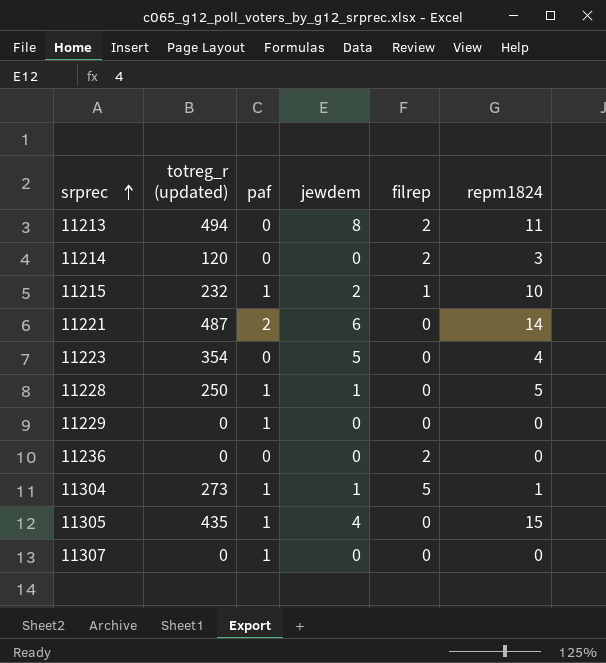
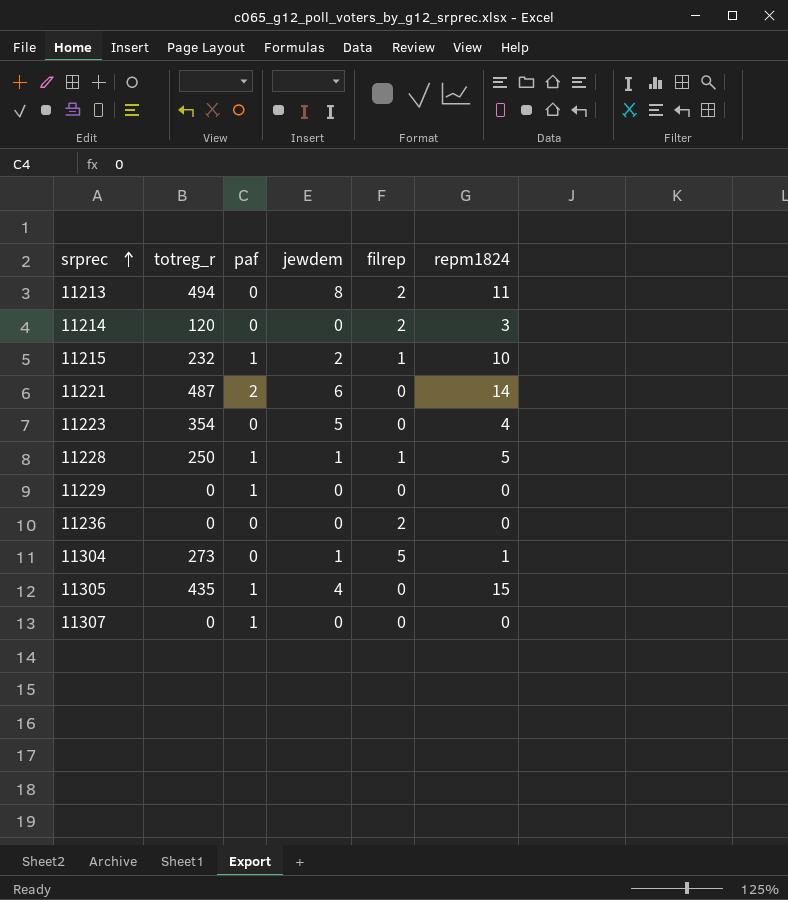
column name: totreg_r (updated) -> totreg_r
11228 | filrep: 0 -> 1
11304 | paf: 1 -> 0

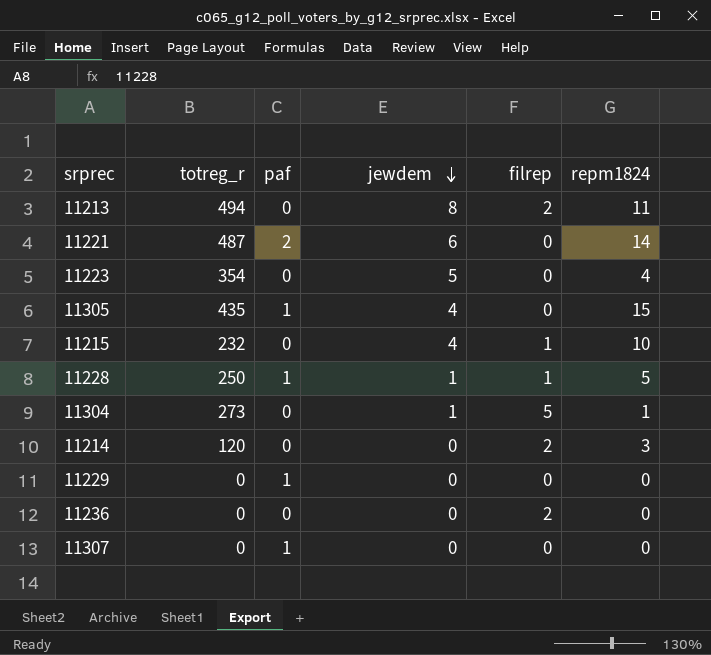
row order: srprec ascending -> jewdem descending
11215 | paf: 1 -> 0
11215 | jewdem: 2 -> 4

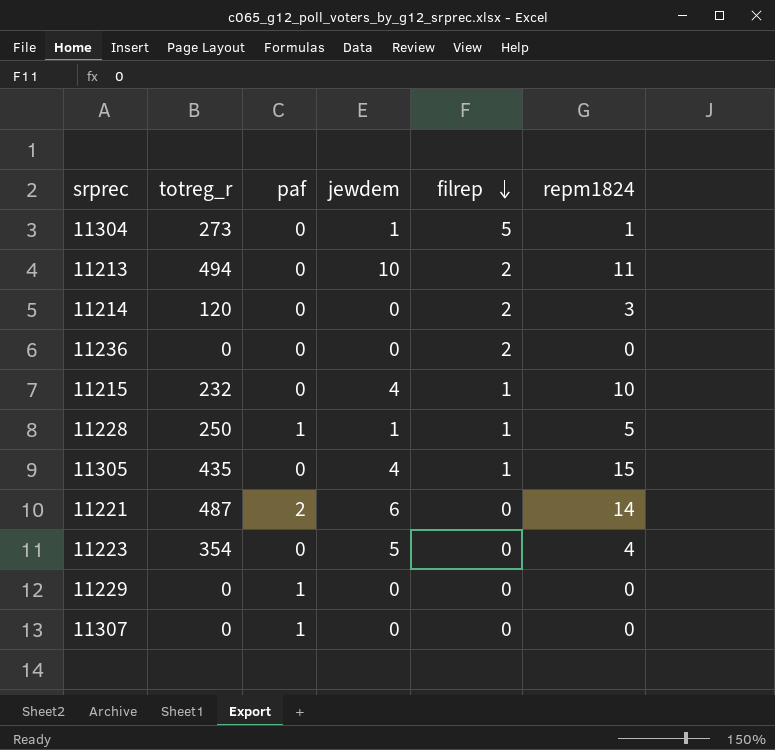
row order: jewdem descending -> filrep descending
11213 | jewdem: 8 -> 10
11305 | paf: 1 -> 0
11305 | filrep: 0 -> 1

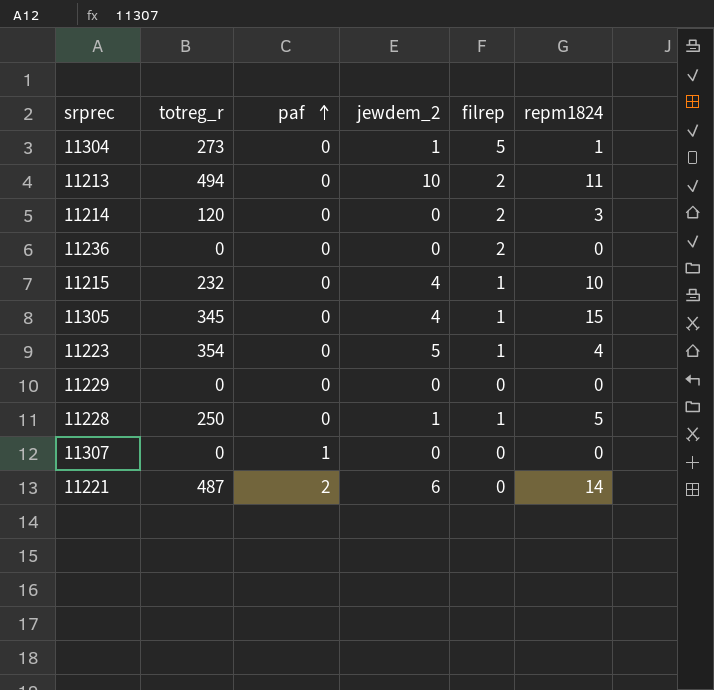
row order: filrep descending -> paf ascending
column name: jewdem -> jewdem_2
11305 | totreg_r: 435 -> 345
11223 | filrep: 0 -> 1
11229 | paf: 1 -> 0
11228 | paf: 1 -> 0

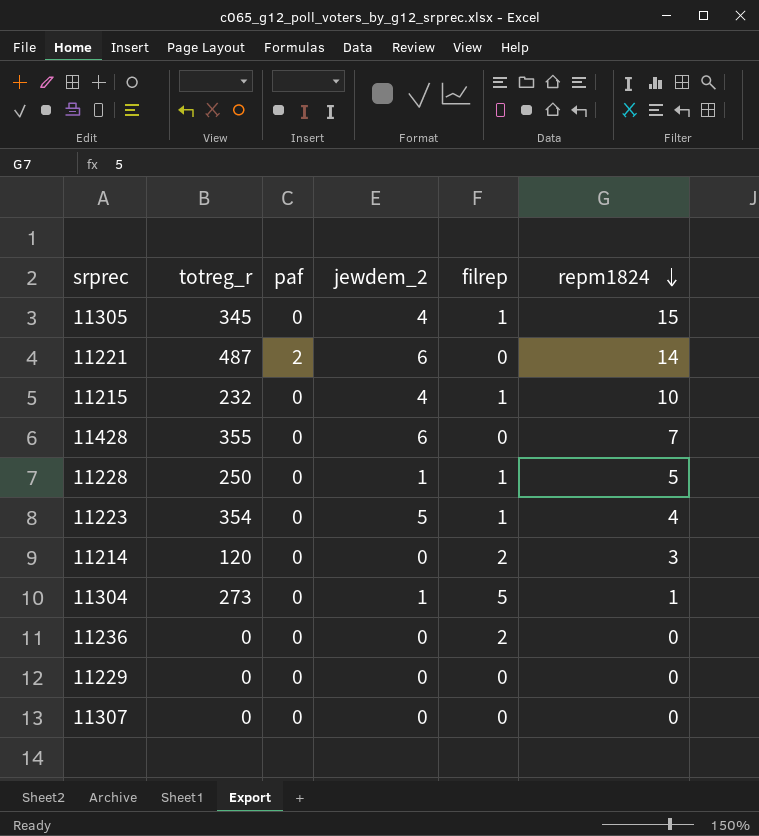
row order: paf ascending -> repm1824 descending
row 11213: 494 | 0 | 10 | 2 | 11 -> none
row 11428: none -> 355 | 0 | 6 | 0 | 7
11307 | paf: 1 -> 0

